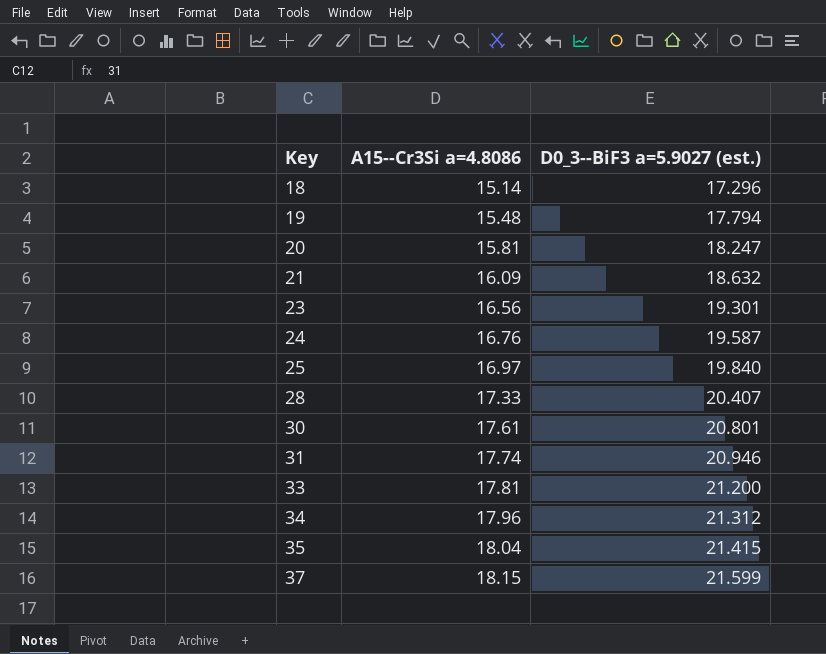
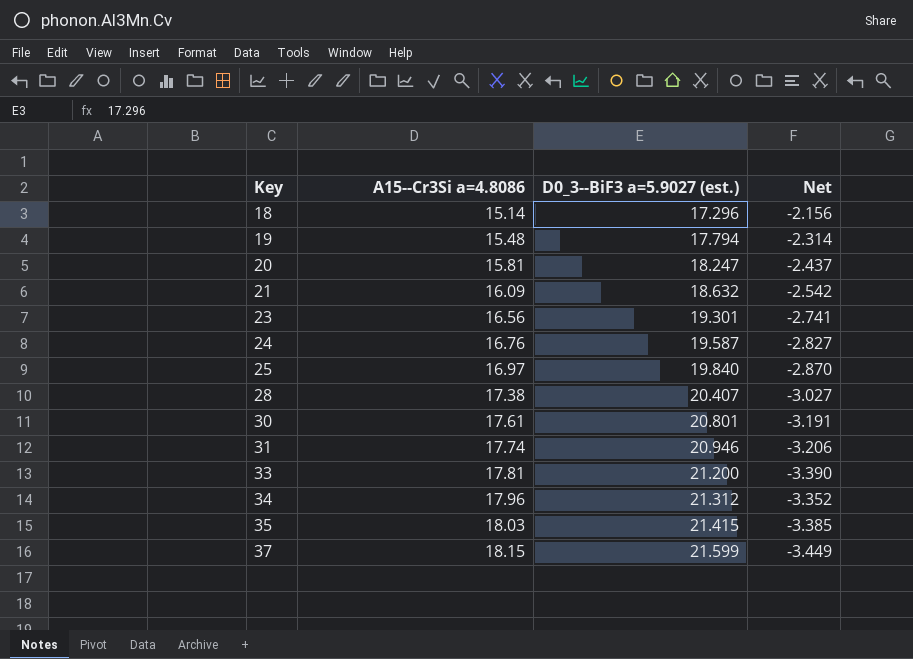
column Net | formula: none -> [A15--Cr3Si a=4.8086] - [D0_3--BiF3 a=5.9027 (est.)]
28 | A15--Cr3Si a=4.8086: 17.33 -> 17.38
35 | A15--Cr3Si a=4.8086: 18.04 -> 18.03

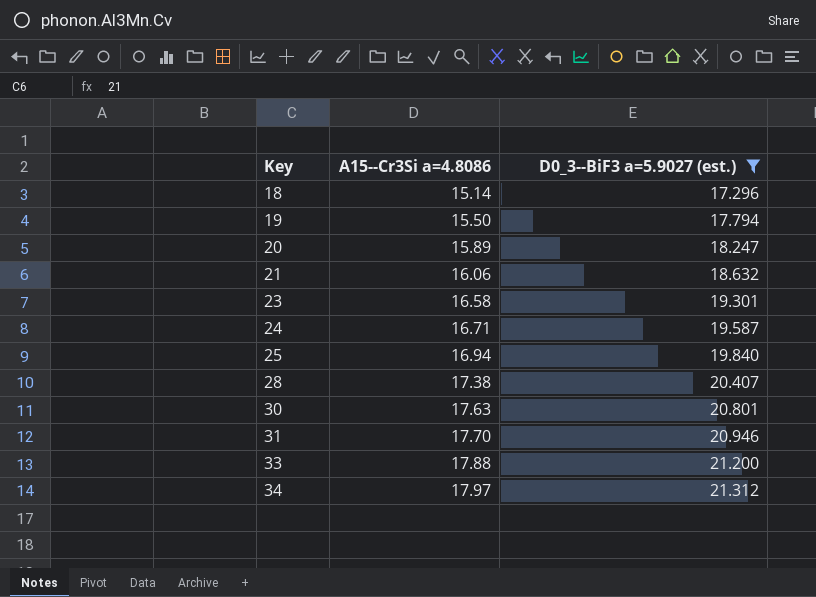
filter: none -> D0_3--BiF3 a=5.9027 (est.) <= 21.312
column Net | formula: [A15--Cr3Si a=4.8086] - [D0_3--BiF3 a=5.9027 (est.)] -> none
19 | A15--Cr3Si a=4.8086: 15.48 -> 15.50
20 | A15--Cr3Si a=4.8086: 15.81 -> 15.89
21 | A15--Cr3Si a=4.8086: 16.09 -> 16.06
23 | A15--Cr3Si a=4.8086: 16.56 -> 16.58
24 | A15--Cr3Si a=4.8086: 16.76 -> 16.71
25 | A15--Cr3Si a=4.8086: 16.97 -> 16.94
30 | A15--Cr3Si a=4.8086: 17.61 -> 17.63
31 | A15--Cr3Si a=4.8086: 17.74 -> 17.70
33 | A15--Cr3Si a=4.8086: 17.81 -> 17.88
34 | A15--Cr3Si a=4.8086: 17.96 -> 17.97

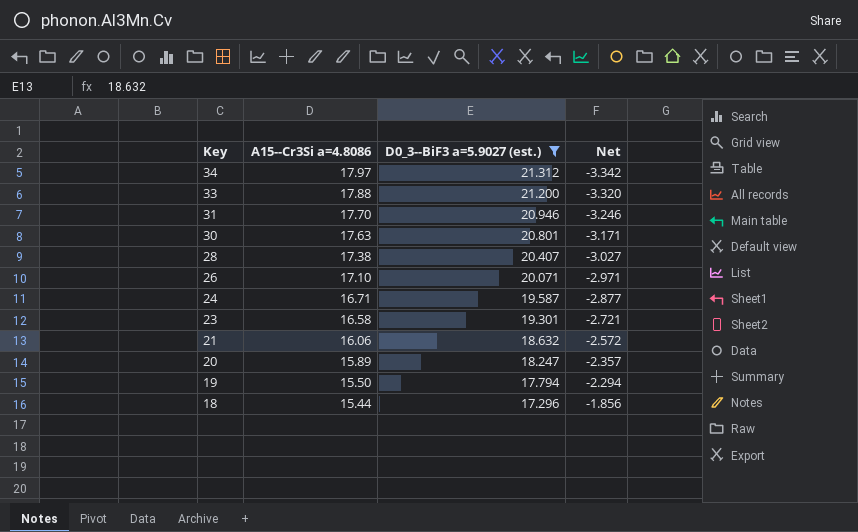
row order: Key ascending -> Key descending
column Net | formula: none -> [A15--Cr3Si a=4.8086] - [D0_3--BiF3 a=5.9027 (est.)]
row 25: 16.94 | 19.840 -> none
row 26: none -> 17.10 | 20.071 | -2.971
18 | A15--Cr3Si a=4.8086: 15.14 -> 15.44

